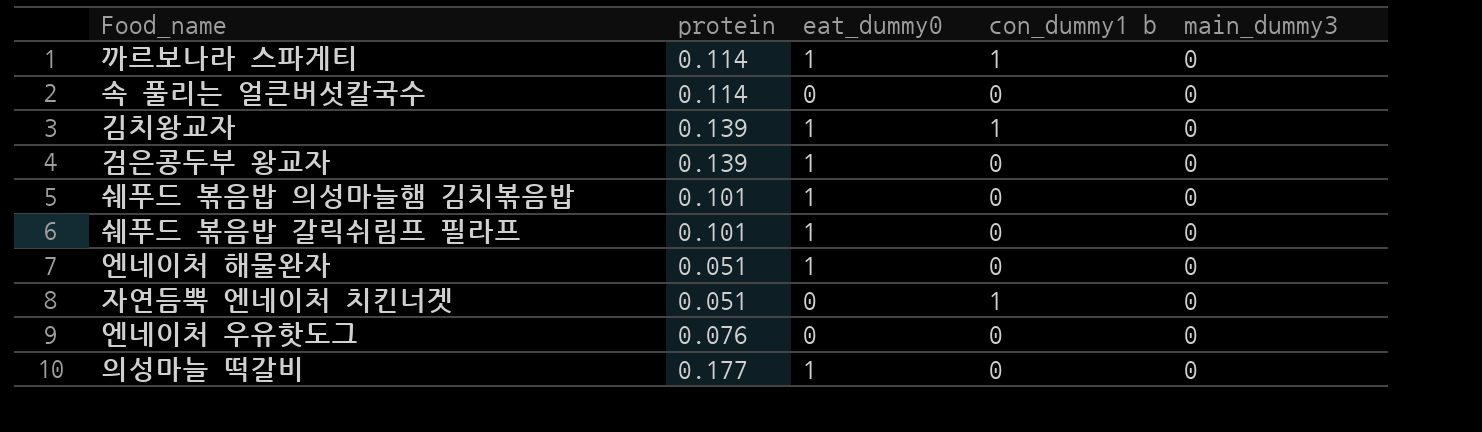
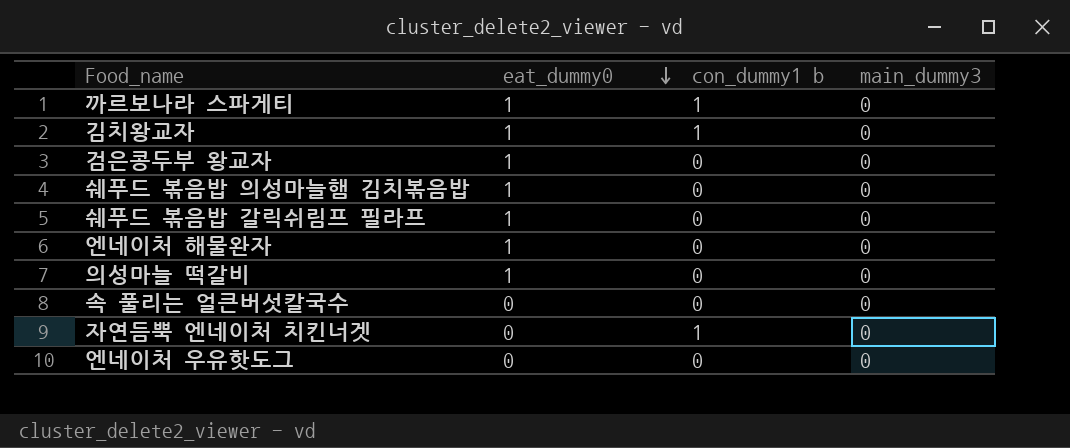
row order: none -> eat_dummy0 descending
column protein | position: 2 -> none

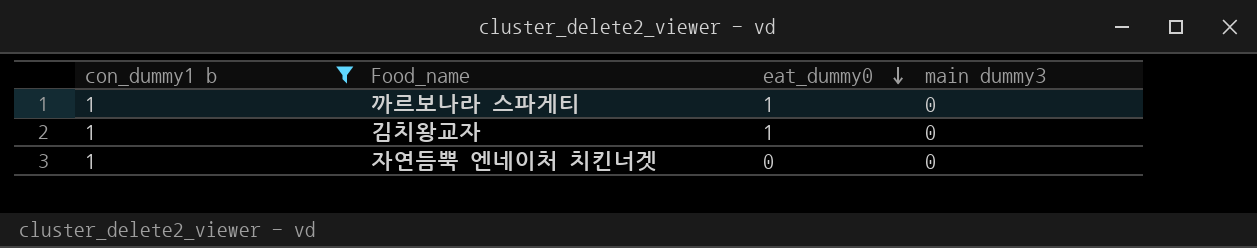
filter: none -> con_dummy1 b = 1
column con_dummy1 b | position: 3 -> 1
column name: main_dummy3 -> main dummy3

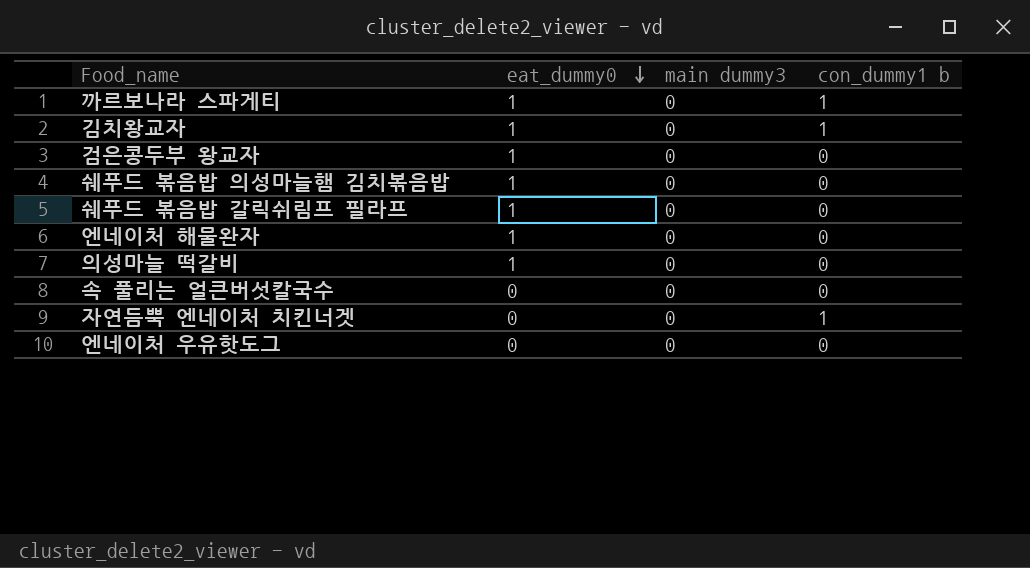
filter: con_dummy1 b = 1 -> none
column con_dummy1 b | position: 1 -> 4

